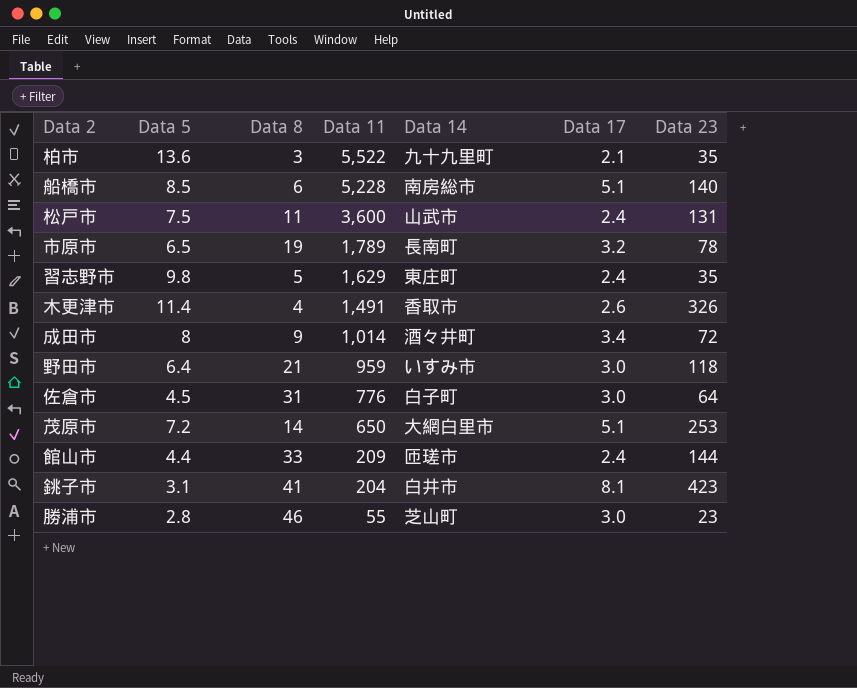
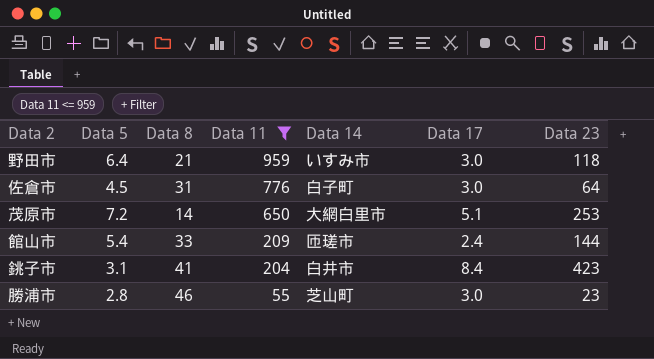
filter: none -> Data 11 <= 959
館山市 | Data 5: 4.4 -> 5.4
銚子市 | Data 17: 8.1 -> 8.4

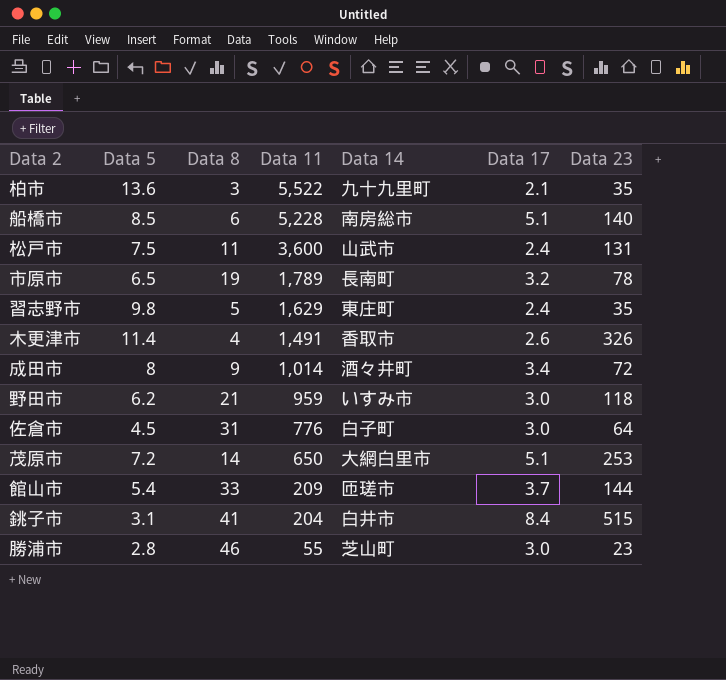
filter: Data 11 <= 959 -> none
野田市 | Data 5: 6.4 -> 6.2
館山市 | Data 17: 2.4 -> 3.7
銚子市 | Data 23: 423 -> 515

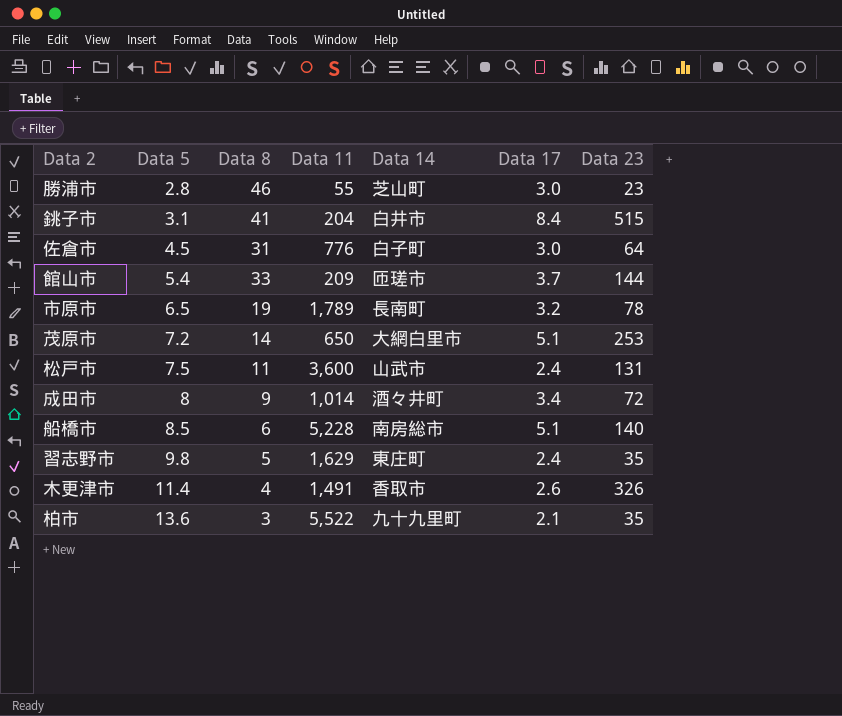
row order: Data 11 descending -> Data 5 ascending
row 野田市: 6.2 | 21 | 959 | いすみ市 | 3.0 | 118 -> none

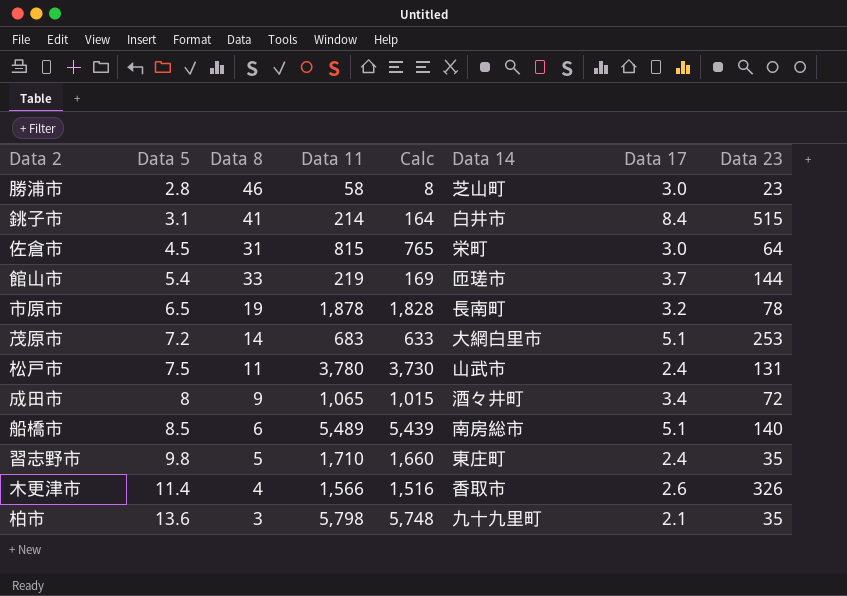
column Calc | formula: none -> [Data 11] - 50
勝浦市 | Data 11: 55 -> 58
銚子市 | Data 11: 204 -> 214
佐倉市 | Data 11: 776 -> 815
佐倉市 | Data 14: 白子町 -> 栄町
館山市 | Data 11: 209 -> 219
市原市 | Data 11: 1,789 -> 1,878
茂原市 | Data 11: 650 -> 683
松戸市 | Data 11: 3,600 -> 3,780
成田市 | Data 11: 1,014 -> 1,065
船橋市 | Data 11: 5,228 -> 5,489
習志野市 | Data 11: 1,629 -> 1,710
木更津市 | Data 11: 1,491 -> 1,566
柏市 | Data 11: 5,522 -> 5,798

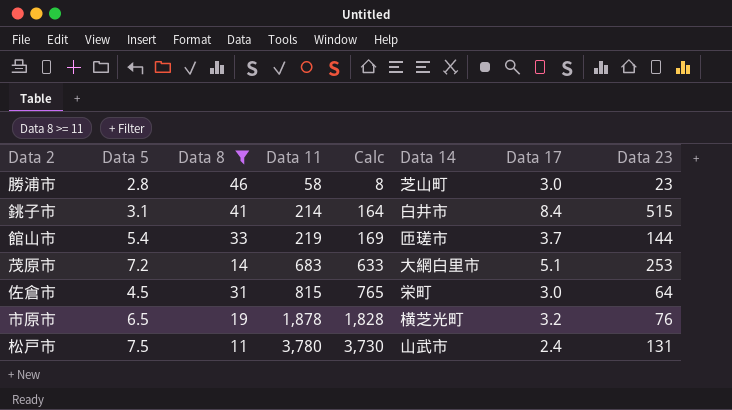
filter: none -> Data 8 >= 11
row order: Data 5 ascending -> Data 11 ascending
市原市 | Data 14: 長南町 -> 横芝光町
市原市 | Data 23: 78 -> 76

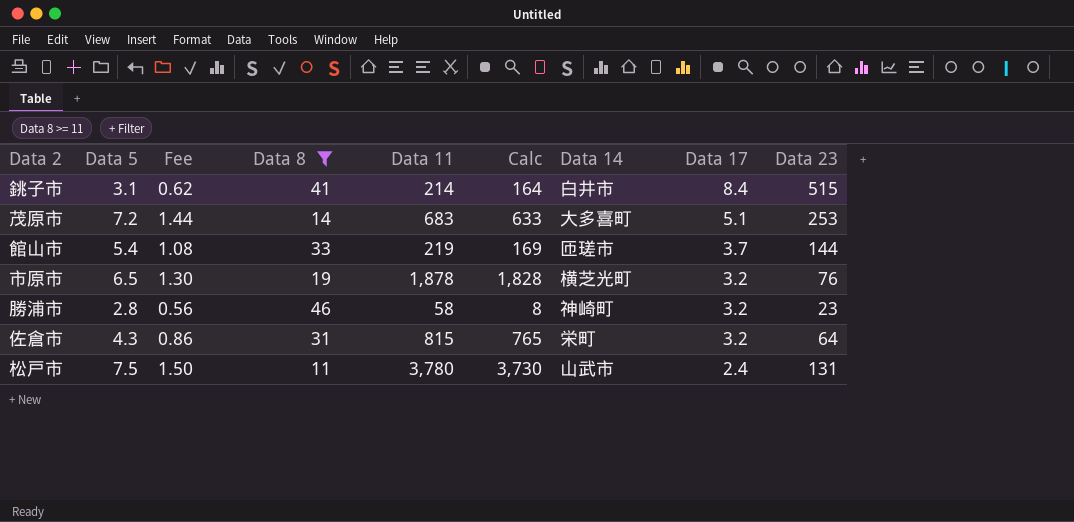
row order: Data 11 ascending -> Data 17 descending
column Fee | formula: none -> [Data 5] * 0.2
茂原市 | Data 14: 大網白里市 -> 大多喜町
勝浦市 | Data 14: 芝山町 -> 神崎町
勝浦市 | Data 17: 3.0 -> 3.2
佐倉市 | Data 5: 4.5 -> 4.3
佐倉市 | Data 17: 3.0 -> 3.2

